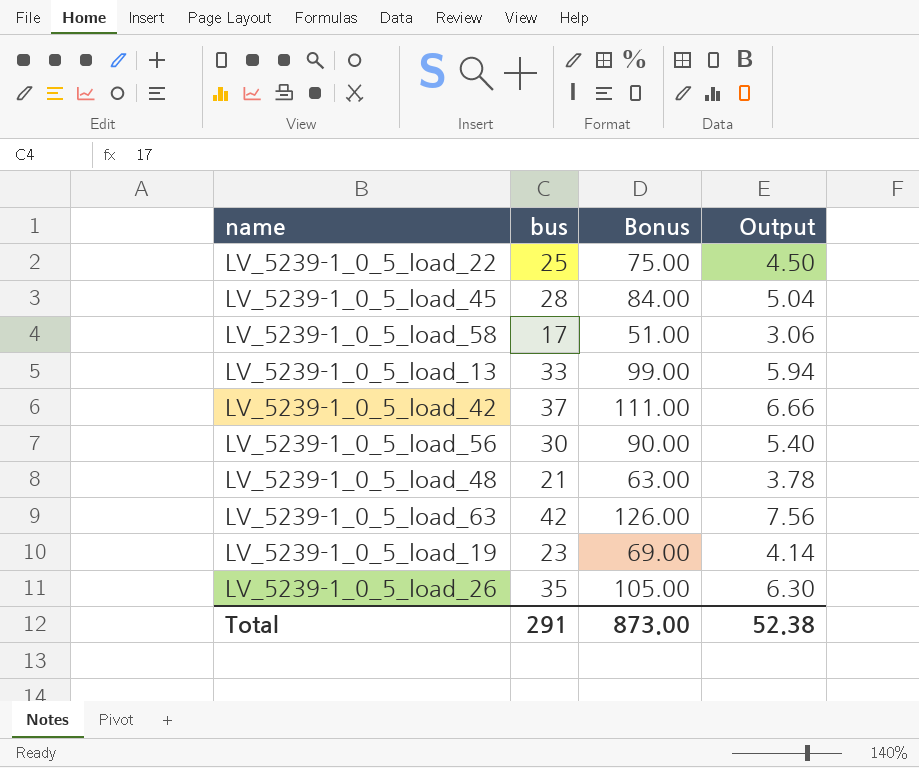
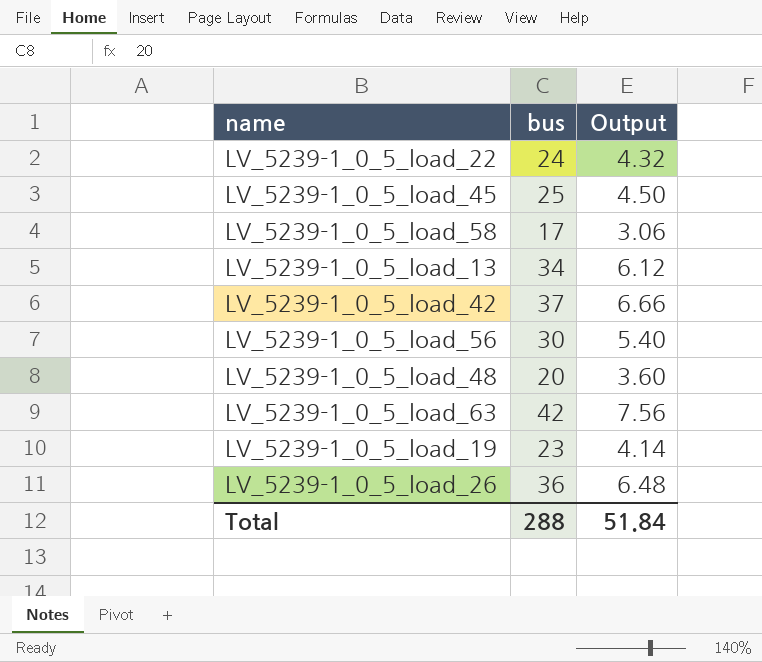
column Bonus | formula: [bus] * 3 -> none
LV_5239-1_0_5_load_22 | bus: 25 -> 24
LV_5239-1_0_5_load_22 | Output: 4.50 -> 4.32
LV_5239-1_0_5_load_45 | bus: 28 -> 25
LV_5239-1_0_5_load_45 | Output: 5.04 -> 4.50
LV_5239-1_0_5_load_13 | bus: 33 -> 34
LV_5239-1_0_5_load_13 | Output: 5.94 -> 6.12
LV_5239-1_0_5_load_48 | bus: 21 -> 20
LV_5239-1_0_5_load_48 | Output: 3.78 -> 3.60
LV_5239-1_0_5_load_26 | bus: 35 -> 36
LV_5239-1_0_5_load_26 | Output: 6.30 -> 6.48
Total | bus: 291 -> 288
Total | Output: 52.38 -> 51.84

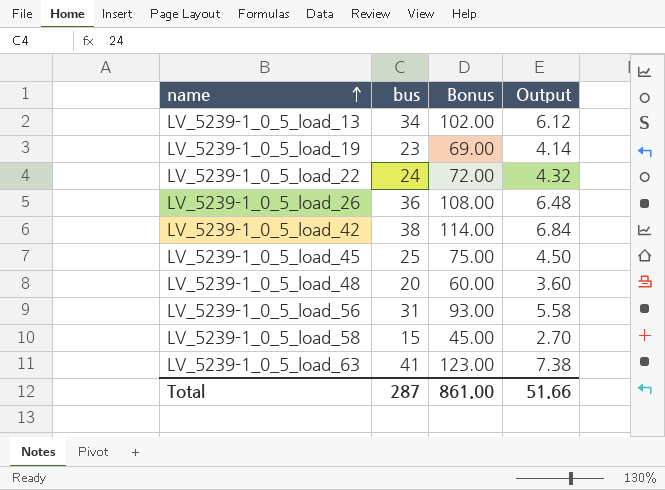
row order: none -> name ascending
column Bonus | formula: none -> [bus] * 3
LV_5239-1_0_5_load_42 | bus: 37 -> 38
LV_5239-1_0_5_load_42 | Output: 6.66 -> 6.84
LV_5239-1_0_5_load_56 | bus: 30 -> 31
LV_5239-1_0_5_load_56 | Output: 5.40 -> 5.58
LV_5239-1_0_5_load_58 | bus: 17 -> 15
LV_5239-1_0_5_load_58 | Output: 3.06 -> 2.70
LV_5239-1_0_5_load_63 | bus: 42 -> 41
LV_5239-1_0_5_load_63 | Output: 7.56 -> 7.38
Total | bus: 288 -> 287
Total | Output: 51.84 -> 51.66

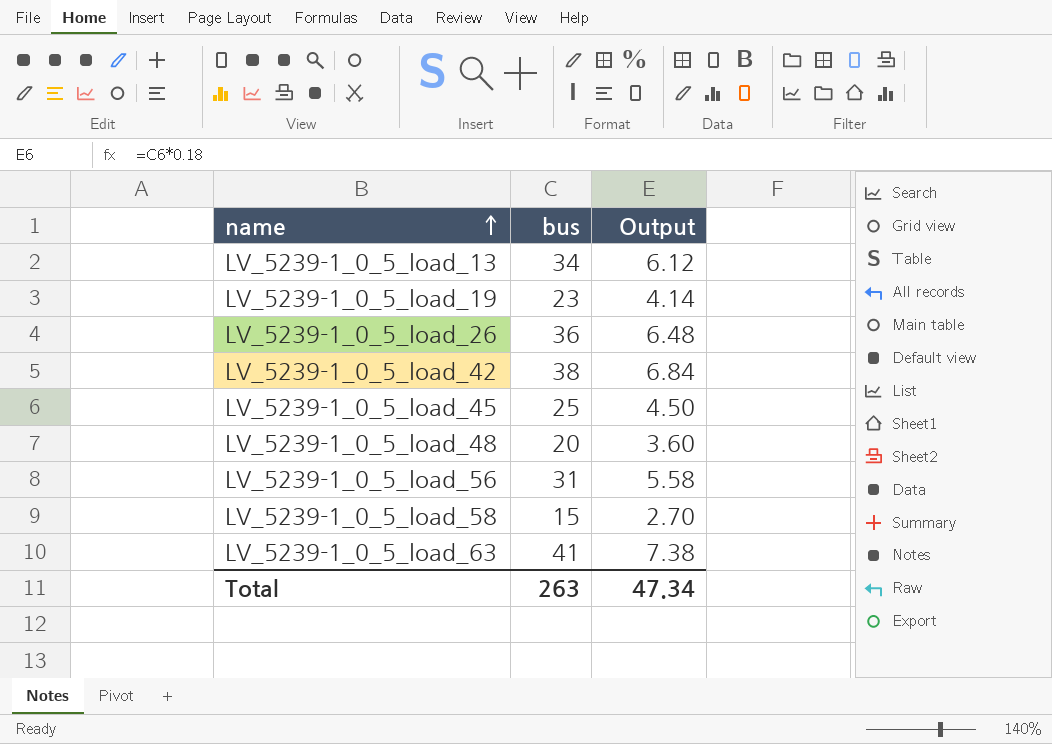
column Bonus | formula: [bus] * 3 -> none
row LV_5239-1_0_5_load_22: 24 | 72.00 | 4.32 -> none
Total | bus: 287 -> 263
Total | Output: 51.66 -> 47.34

